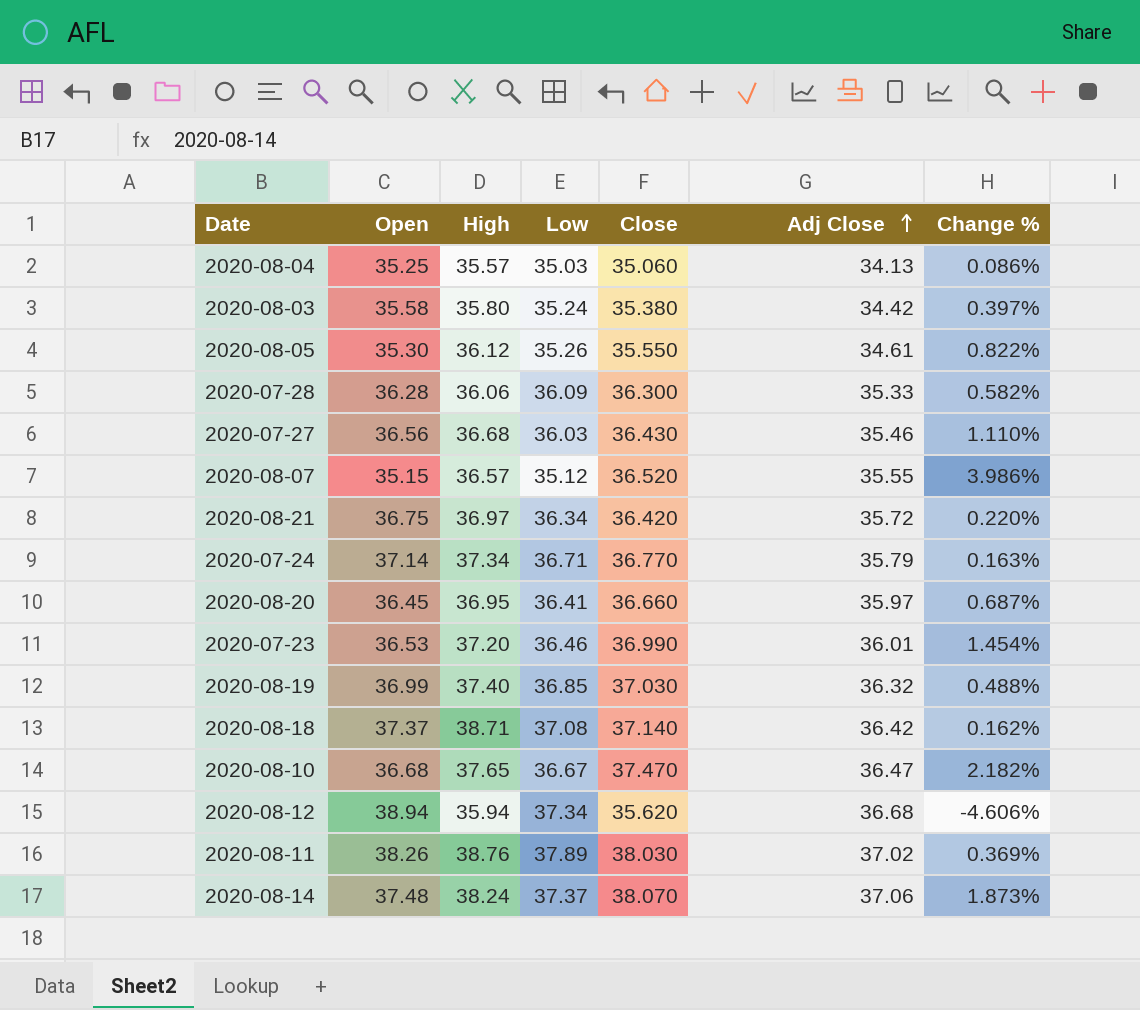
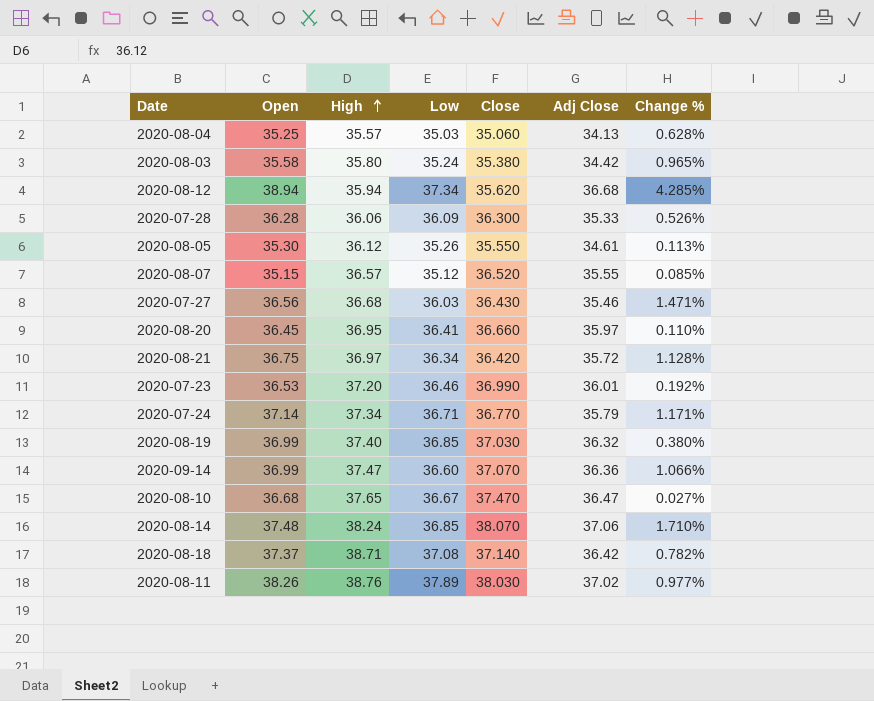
row order: Adj Close ascending -> High ascending
column Change % | formula: ([Close] - [Low]) / [Low] -> ([Open] - [Low]) / [Low]
row 2020-09-14: none -> 36.99 | 37.47 | 36.60 | 37.070 | 36.36 | 1.066%
2020-08-14 | Low: 37.37 -> 36.85

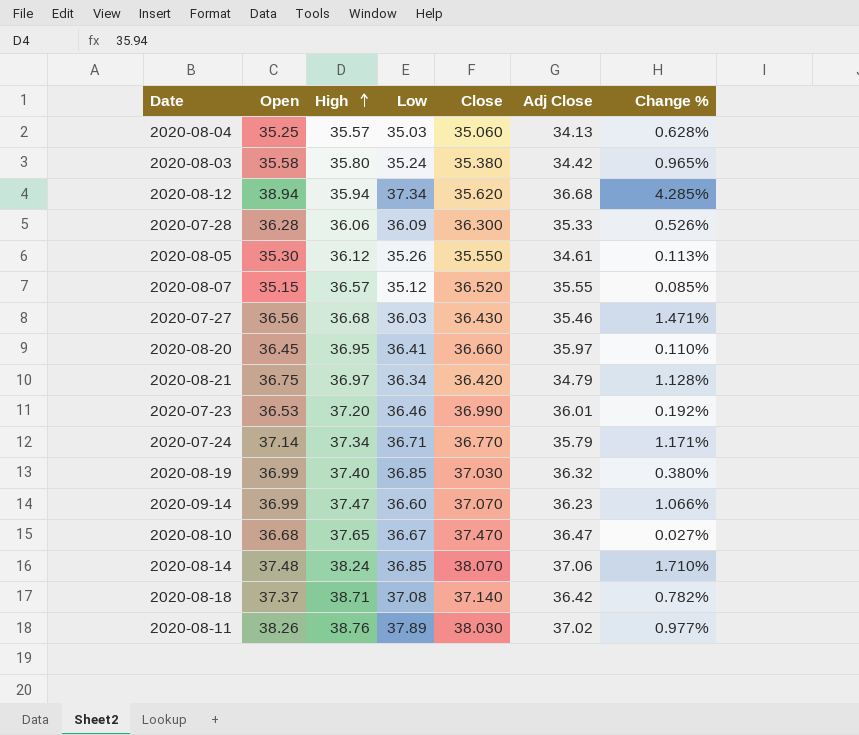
2020-08-21 | Adj Close: 35.72 -> 34.79
2020-09-14 | Adj Close: 36.36 -> 36.23

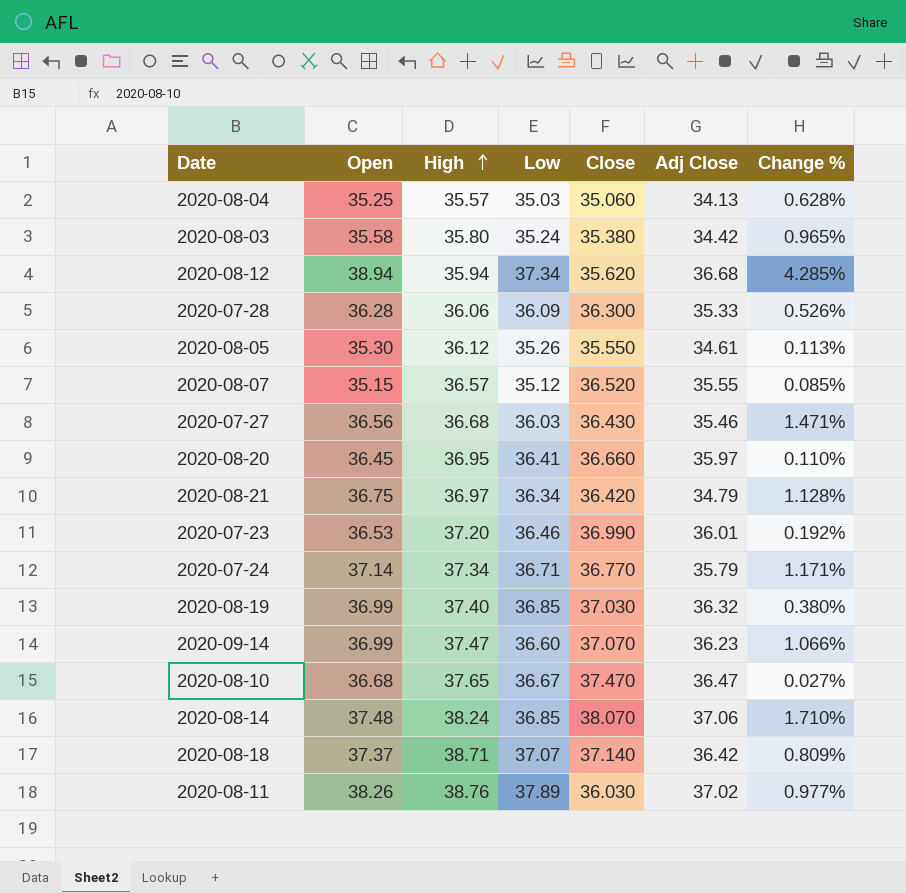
2020-08-18 | Low: 37.08 -> 37.07
2020-08-18 | Change %: 0.782% -> 0.809%
2020-08-11 | Close: 38.030 -> 36.030

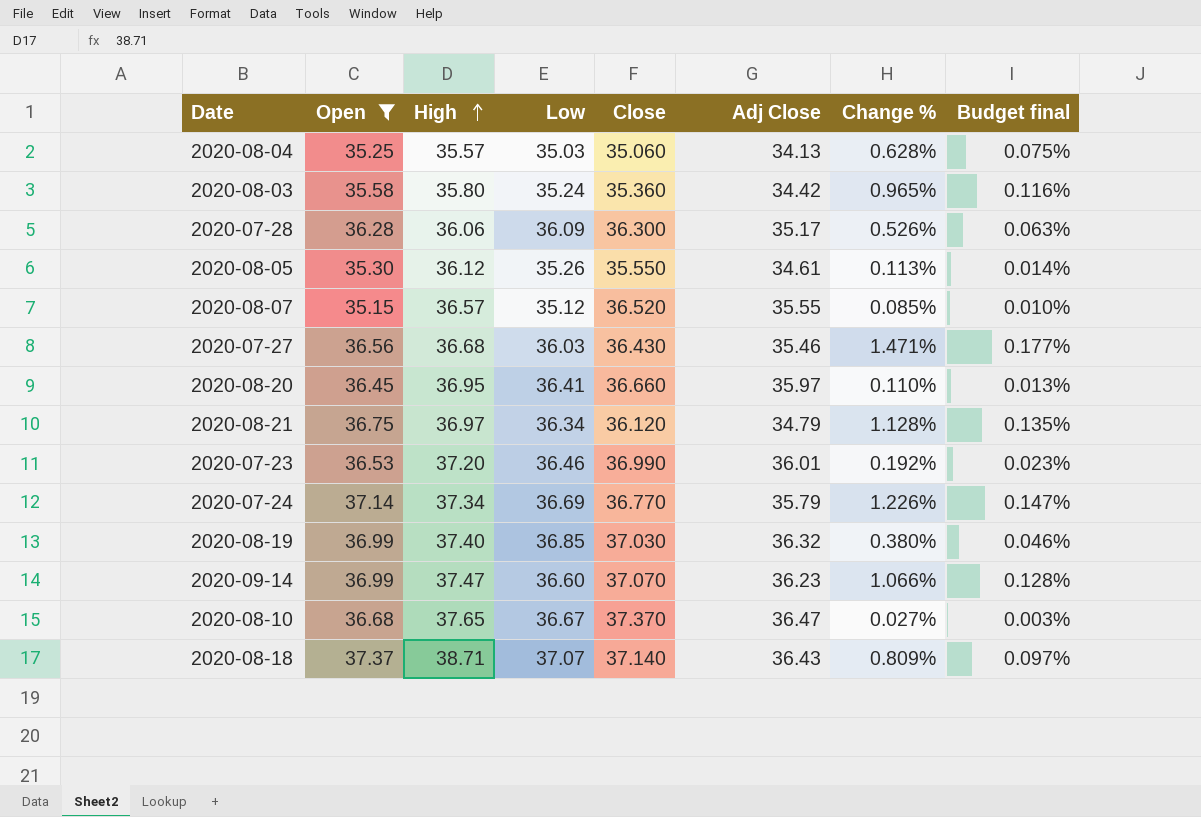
filter: none -> Open <= 37.37
column Budget final | formula: none -> [Change %] * 0.12
2020-08-03 | Close: 35.380 -> 35.360
2020-07-28 | Adj Close: 35.33 -> 35.17
2020-08-21 | Close: 36.420 -> 36.120
2020-07-24 | Low: 36.71 -> 36.69
2020-07-24 | Change %: 1.171% -> 1.226%
2020-08-10 | Close: 37.470 -> 37.370
2020-08-18 | Adj Close: 36.42 -> 36.43

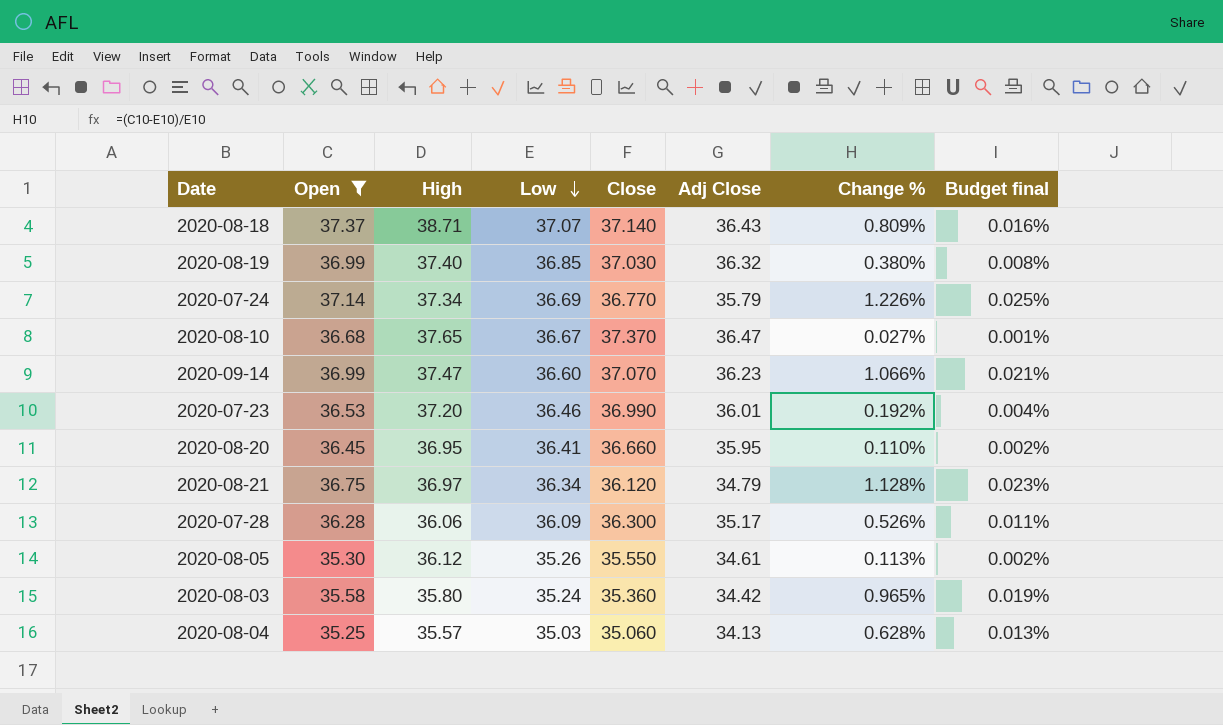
row order: High ascending -> Low descending
column Budget final | formula: [Change %] * 0.12 -> [Change %] * 0.02
row 2020-08-07: 35.15 | 36.57 | 35.12 | 36.520 | 35.55 | 0.085% | 0.010% -> none
row 2020-07-27: 36.56 | 36.68 | 36.03 | 36.430 | 35.46 | 1.471% | 0.177% -> none
2020-08-20 | Adj Close: 35.97 -> 35.95

